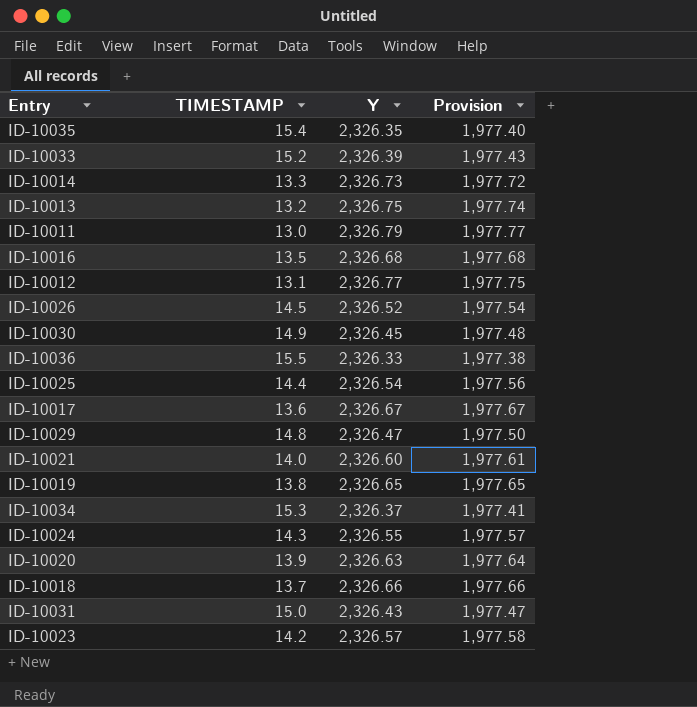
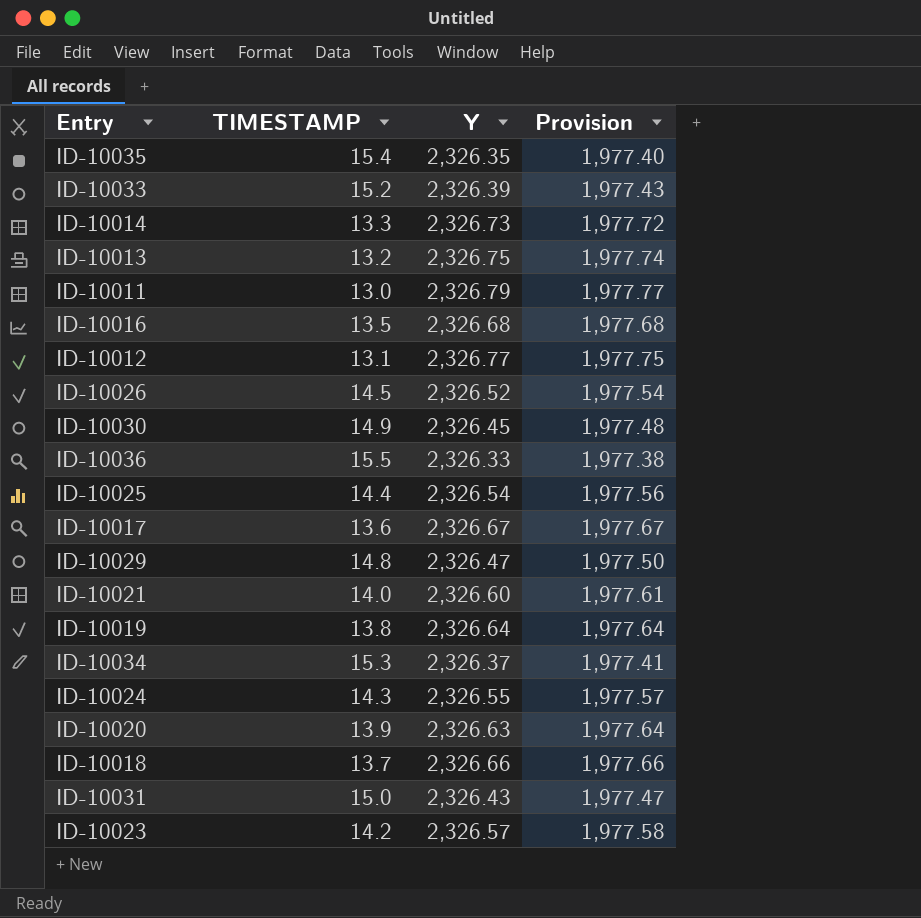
ID-10019 | Y: 2,326.65 -> 2,326.64
ID-10019 | Provision: 1,977.65 -> 1,977.64

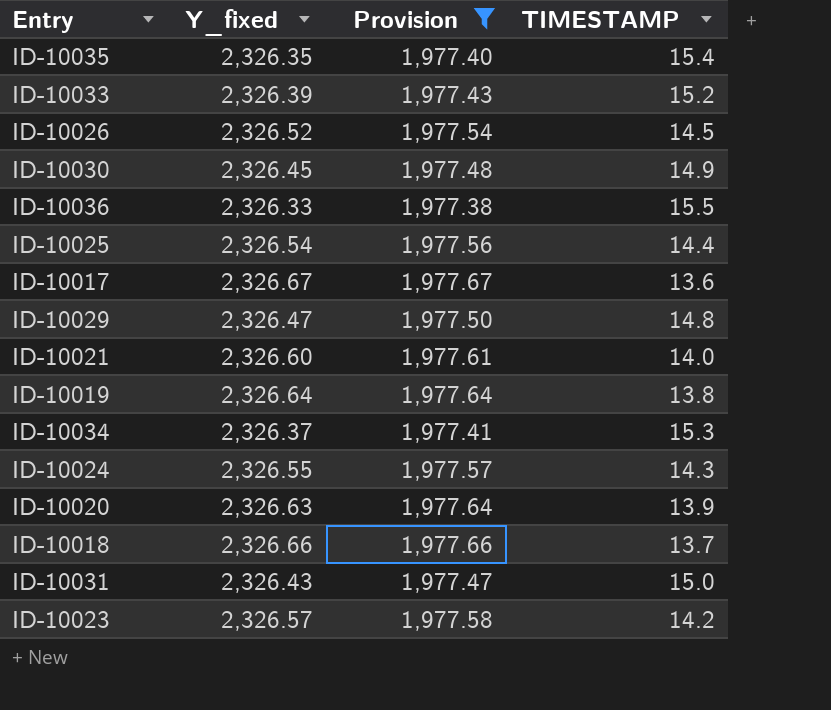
filter: none -> Provision <= 1,977.67
column name: Y -> Y_fixed
column TIMESTAMP | position: 2 -> 4

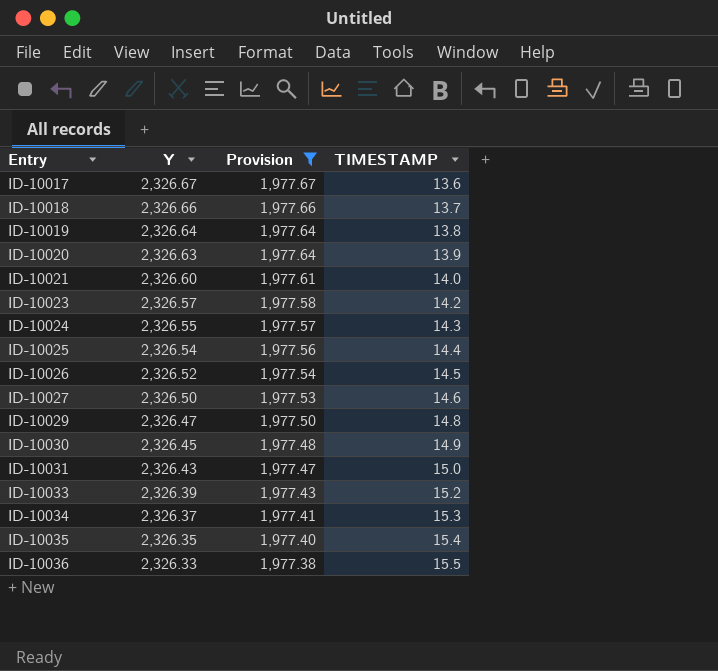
row order: none -> Entry ascending
column name: Y_fixed -> Y
row ID-10027: none -> 2,326.50 | 1,977.53 | 14.6

